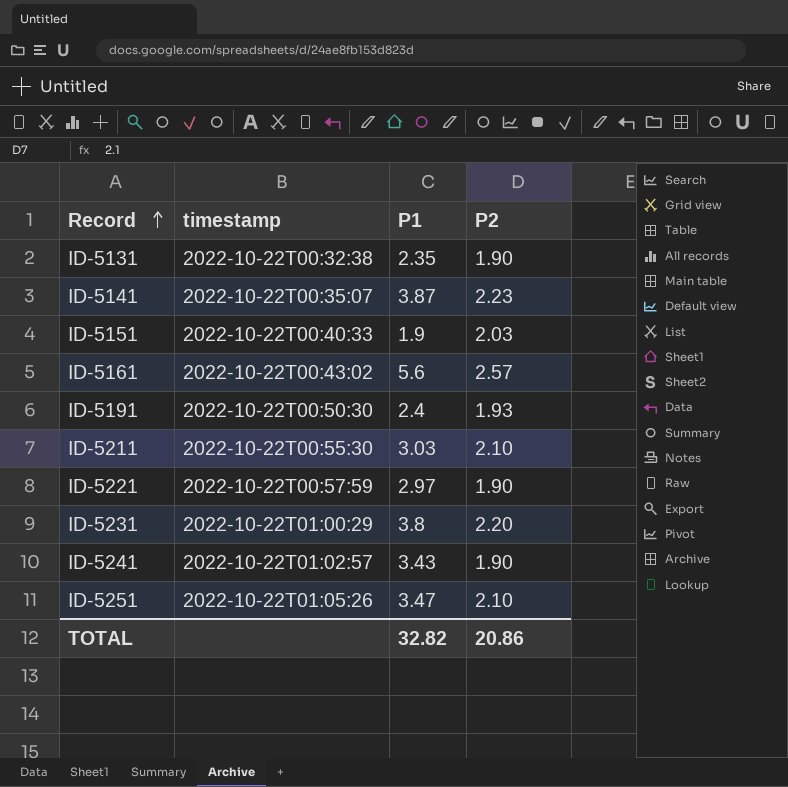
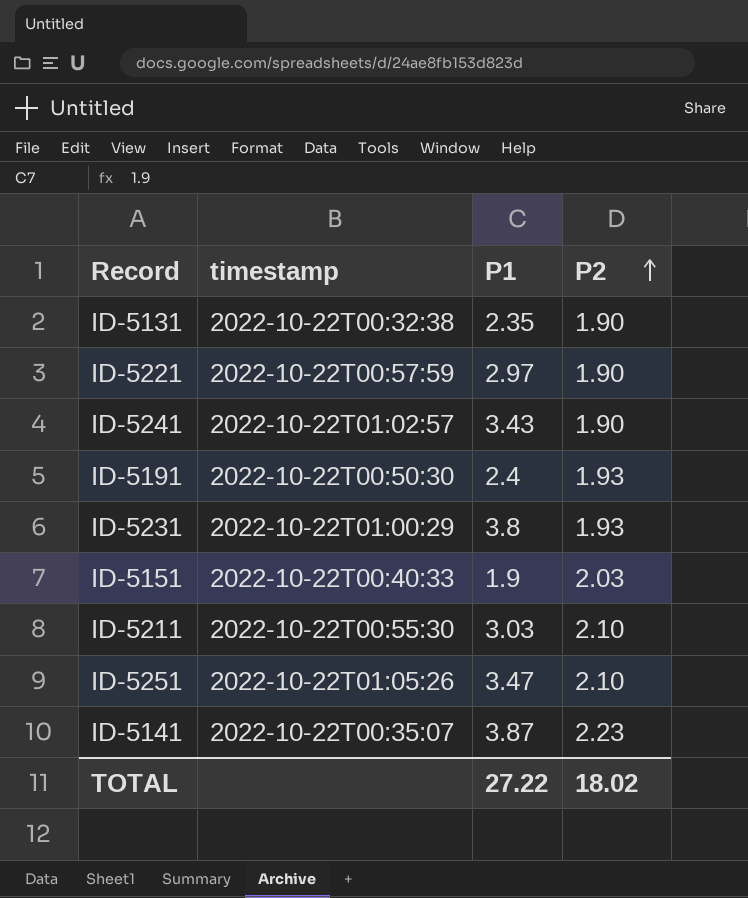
row order: Record ascending -> P2 ascending
row ID-5161: 2022-10-22T00:43:02 | 5.6 | 2.57 -> none
ID-5231 | P2: 2.20 -> 1.93
TOTAL | P1: 32.82 -> 27.22
TOTAL | P2: 20.86 -> 18.02

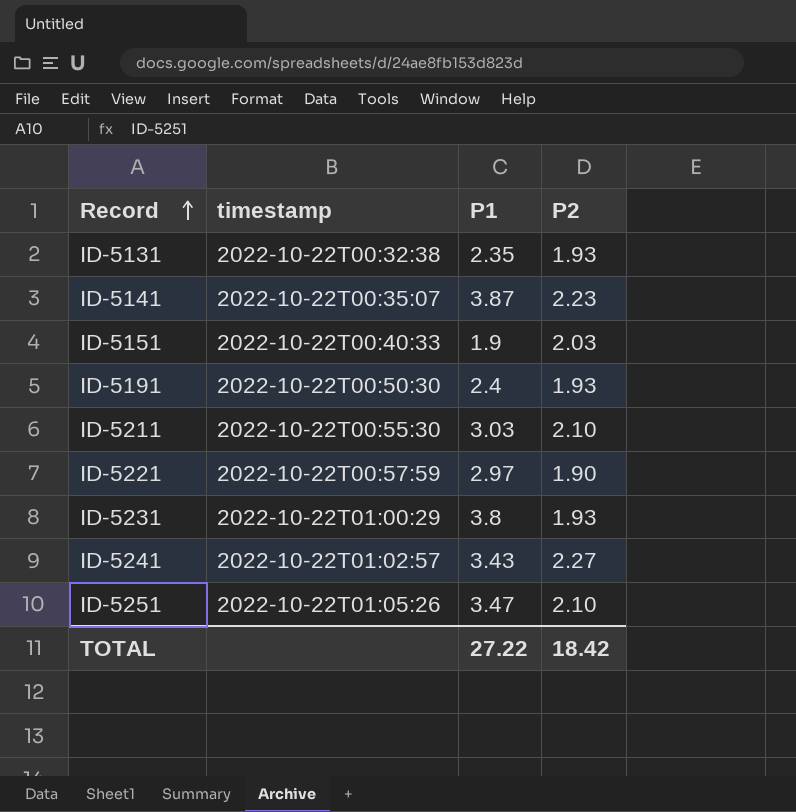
row order: P2 ascending -> Record ascending
ID-5131 | P2: 1.90 -> 1.93
ID-5241 | P2: 1.90 -> 2.27
TOTAL | P2: 18.02 -> 18.42

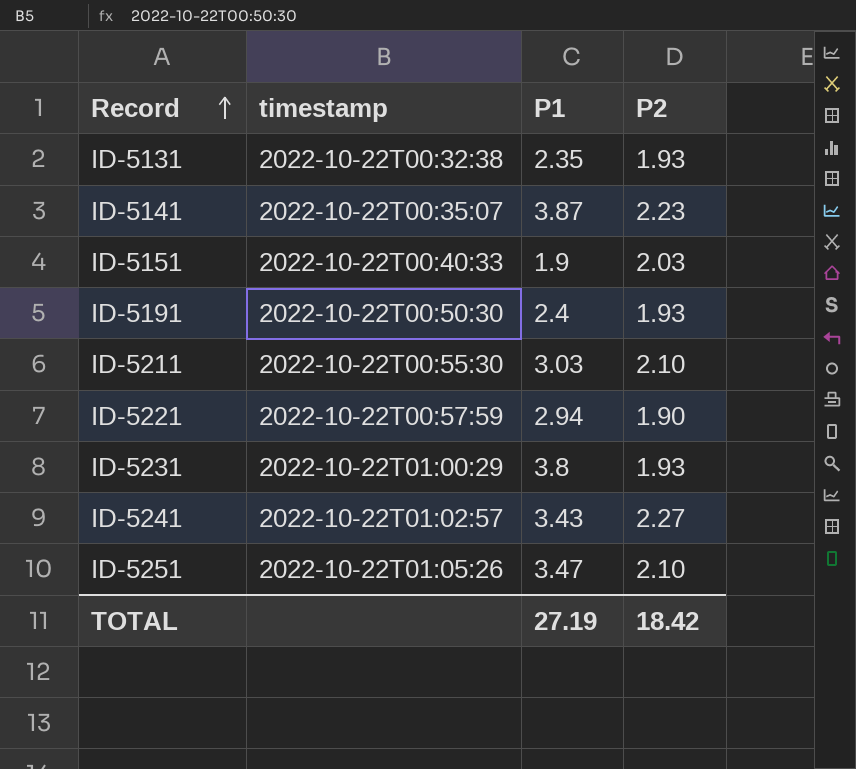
ID-5221 | P1: 2.97 -> 2.94
TOTAL | P1: 27.22 -> 27.19

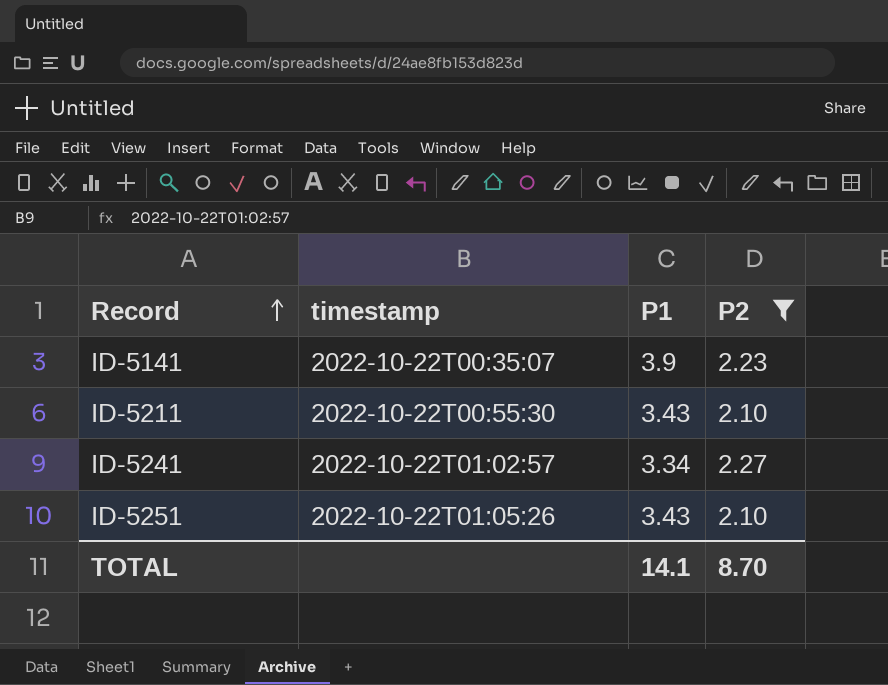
filter: none -> P2 >= 2.10
ID-5141 | P1: 3.87 -> 3.9
ID-5211 | P1: 3.03 -> 3.43
ID-5241 | P1: 3.43 -> 3.34
ID-5251 | P1: 3.47 -> 3.43
TOTAL | P1: 27.19 -> 14.1
TOTAL | P2: 18.42 -> 8.70

